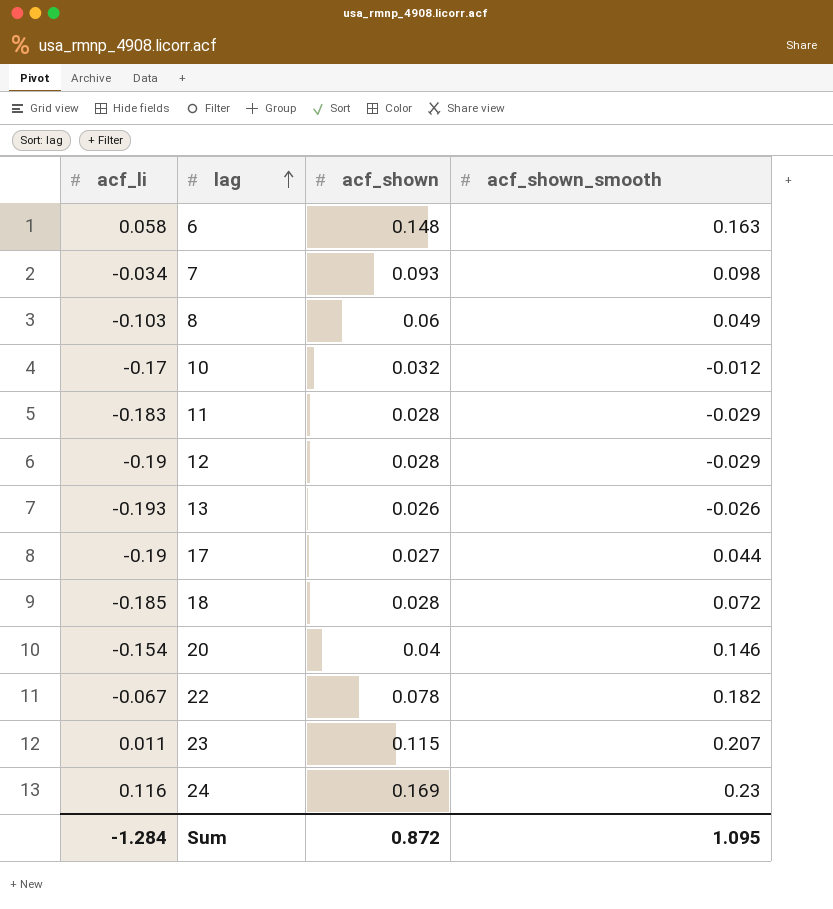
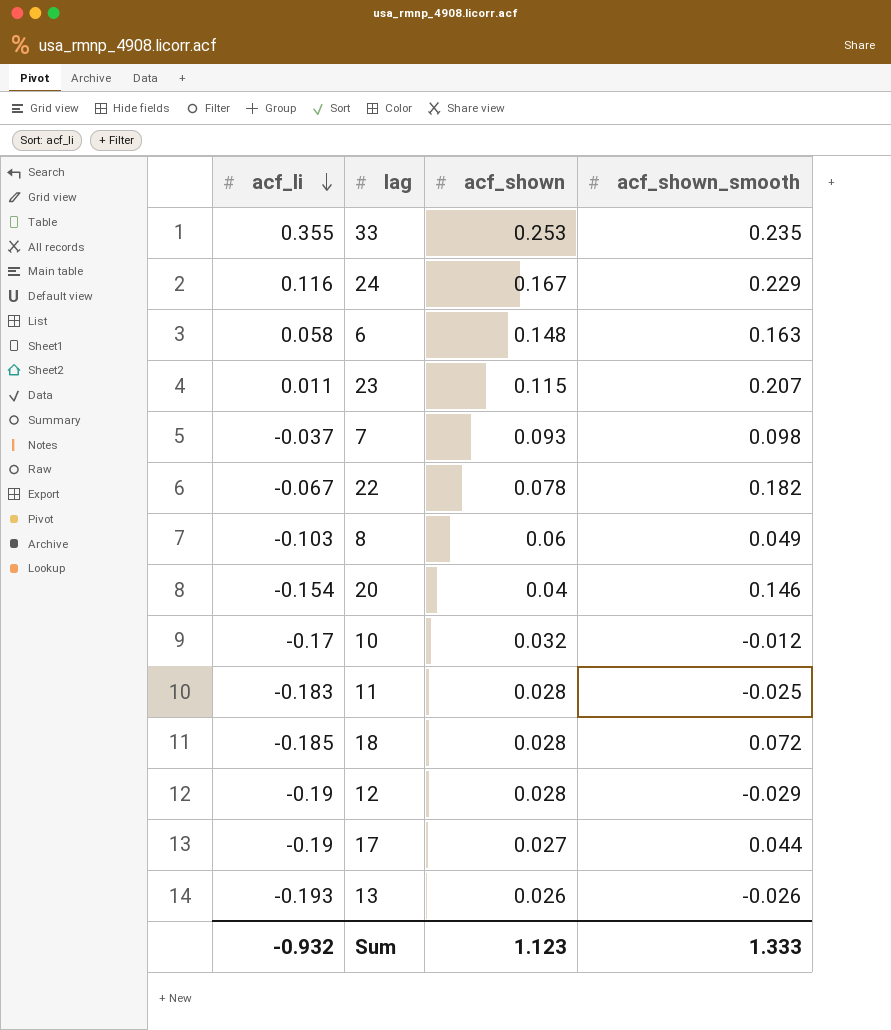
row order: lag ascending -> acf_li descending
row 33: none -> 0.355 | 0.253 | 0.235
24 | acf_shown: 0.169 -> 0.167
24 | acf_shown_smooth: 0.23 -> 0.229
7 | acf_li: -0.034 -> -0.037
11 | acf_shown_smooth: -0.029 -> -0.025
Sum | acf_li: -1.284 -> -0.932
Sum | acf_shown: 0.872 -> 1.123
Sum | acf_shown_smooth: 1.095 -> 1.333

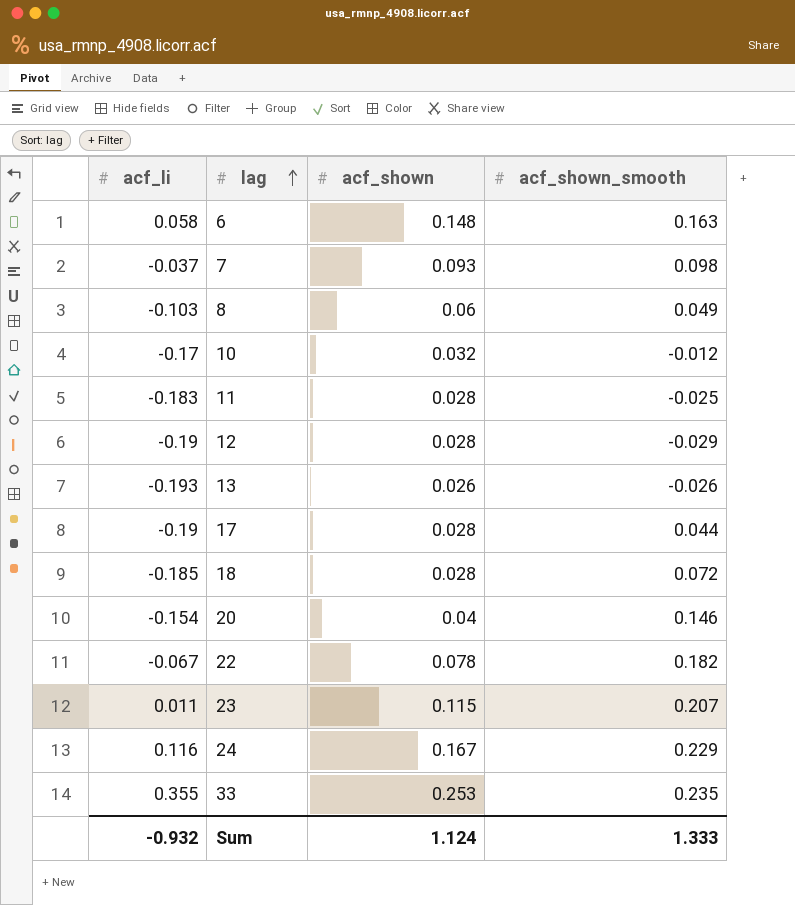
row order: acf_li descending -> lag ascending
17 | acf_shown: 0.027 -> 0.028
Sum | acf_shown: 1.123 -> 1.124

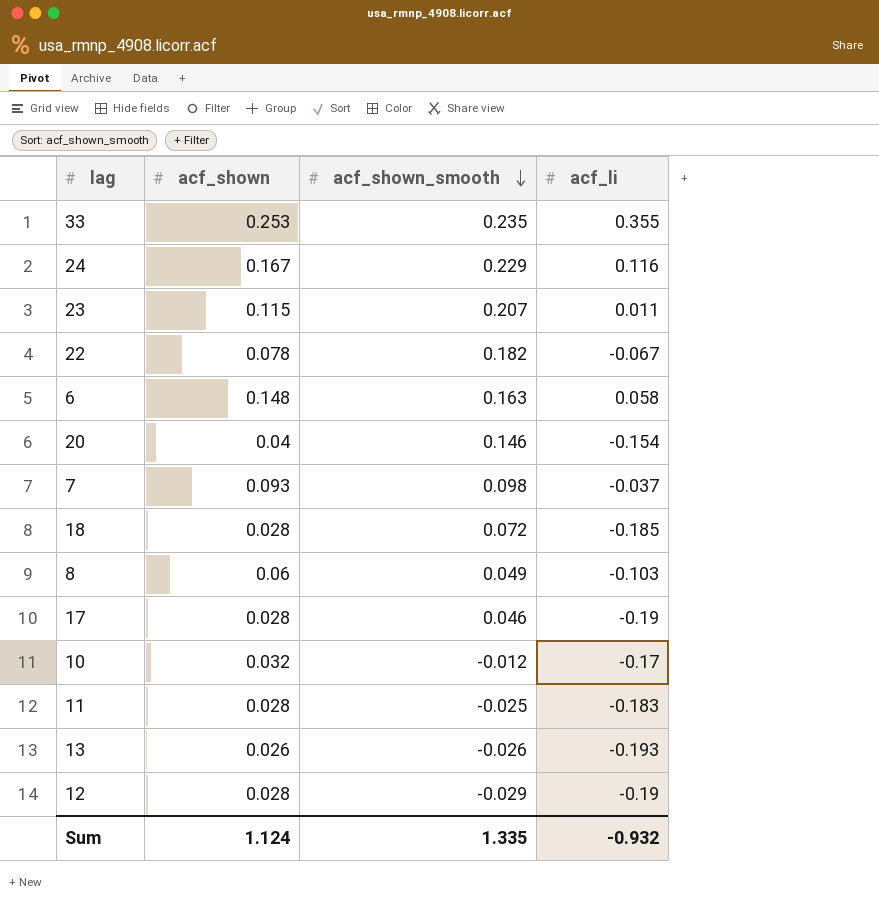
row order: lag ascending -> acf_shown_smooth descending
column acf_li | position: 1 -> 4
17 | acf_shown_smooth: 0.044 -> 0.046
Sum | acf_shown_smooth: 1.333 -> 1.335

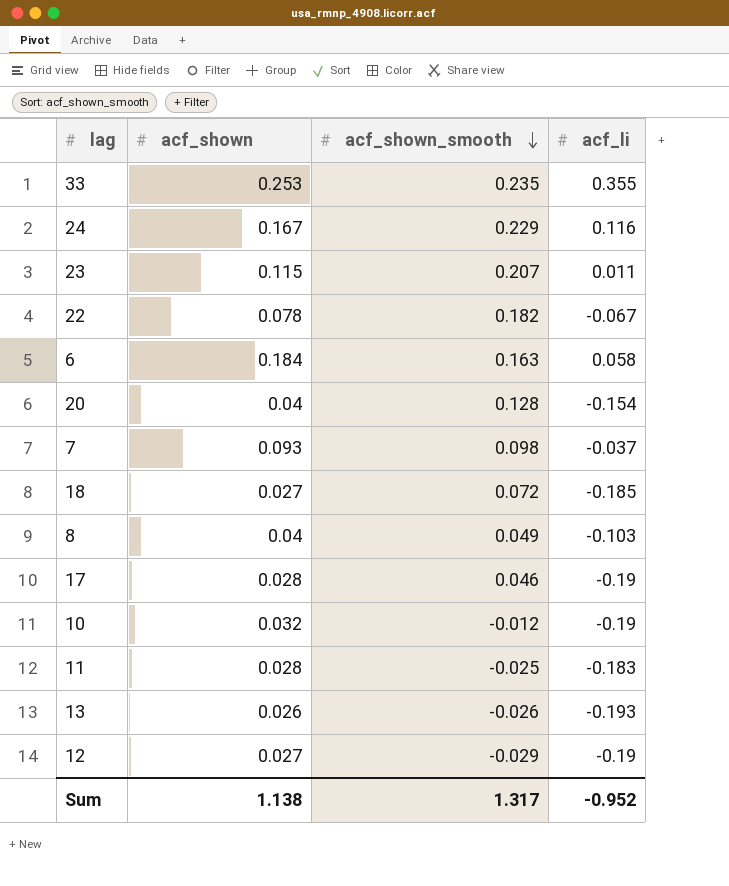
6 | acf_shown: 0.148 -> 0.184
20 | acf_shown_smooth: 0.146 -> 0.128
18 | acf_shown: 0.028 -> 0.027
8 | acf_shown: 0.06 -> 0.04
10 | acf_li: -0.17 -> -0.19
12 | acf_shown: 0.028 -> 0.027
Sum | acf_shown: 1.124 -> 1.138
Sum | acf_shown_smooth: 1.335 -> 1.317
Sum | acf_li: -0.932 -> -0.952

